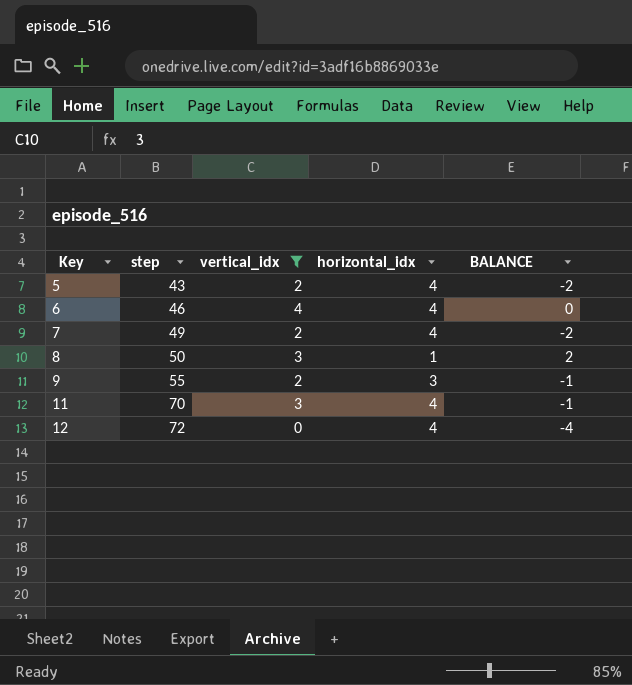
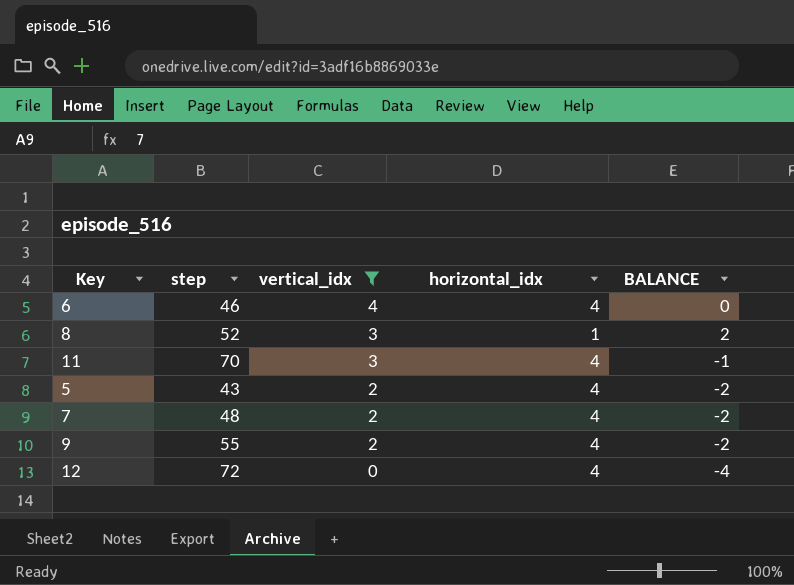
row order: Key ascending -> vertical_idx descending
8 | step: 50 -> 52
7 | step: 49 -> 48
9 | horizontal_idx: 3 -> 4
9 | BALANCE: -1 -> -2

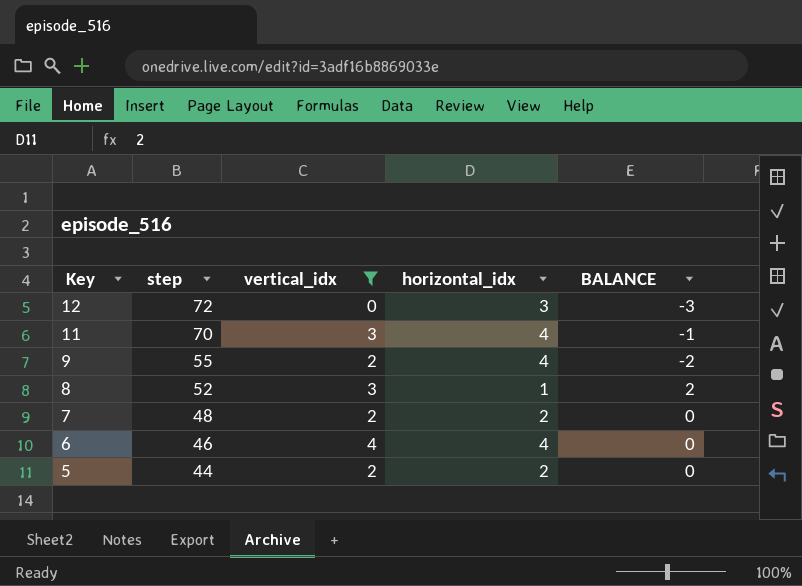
row order: vertical_idx descending -> Key descending
12 | horizontal_idx: 4 -> 3
12 | BALANCE: -4 -> -3
7 | horizontal_idx: 4 -> 2
7 | BALANCE: -2 -> 0
5 | step: 43 -> 44
5 | horizontal_idx: 4 -> 2
5 | BALANCE: -2 -> 0

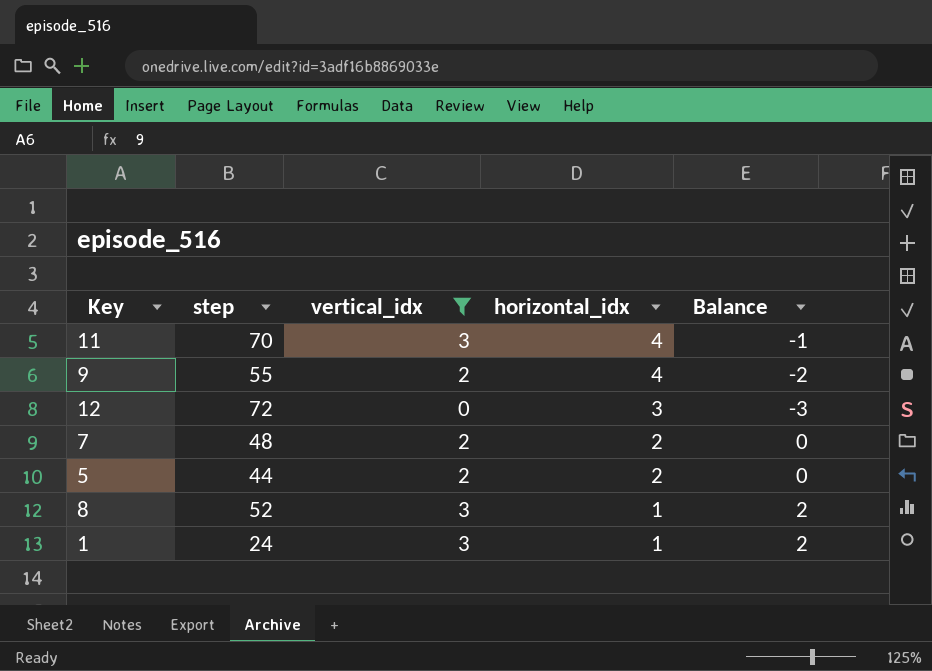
row order: Key descending -> horizontal_idx descending
column name: BALANCE -> Balance
row 6: 46 | 4 | 4 | 0 -> none
row 1: none -> 24 | 3 | 1 | 2

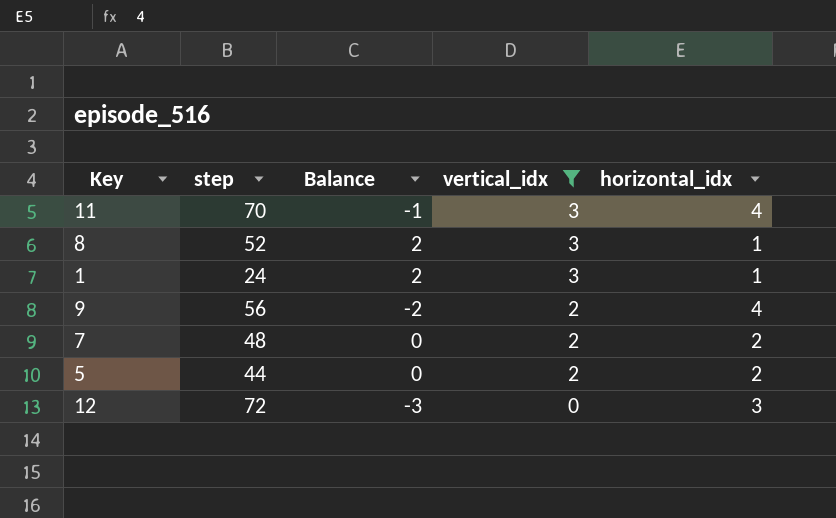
row order: horizontal_idx descending -> vertical_idx descending
column Balance | position: 5 -> 3
9 | step: 55 -> 56

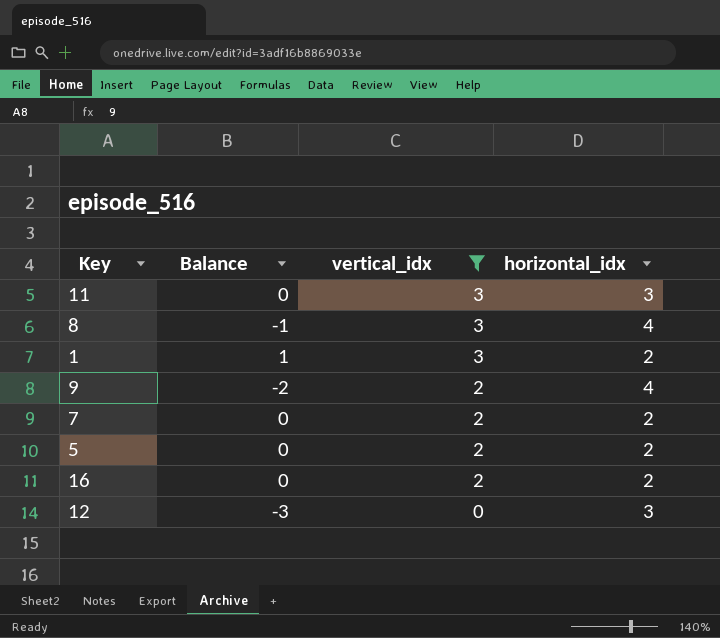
column step | position: 2 -> none
11 | Balance: -1 -> 0
11 | horizontal_idx: 4 -> 3
8 | Balance: 2 -> -1
8 | horizontal_idx: 1 -> 4
1 | Balance: 2 -> 1
1 | horizontal_idx: 1 -> 2
row 16: none -> 0 | 2 | 2

